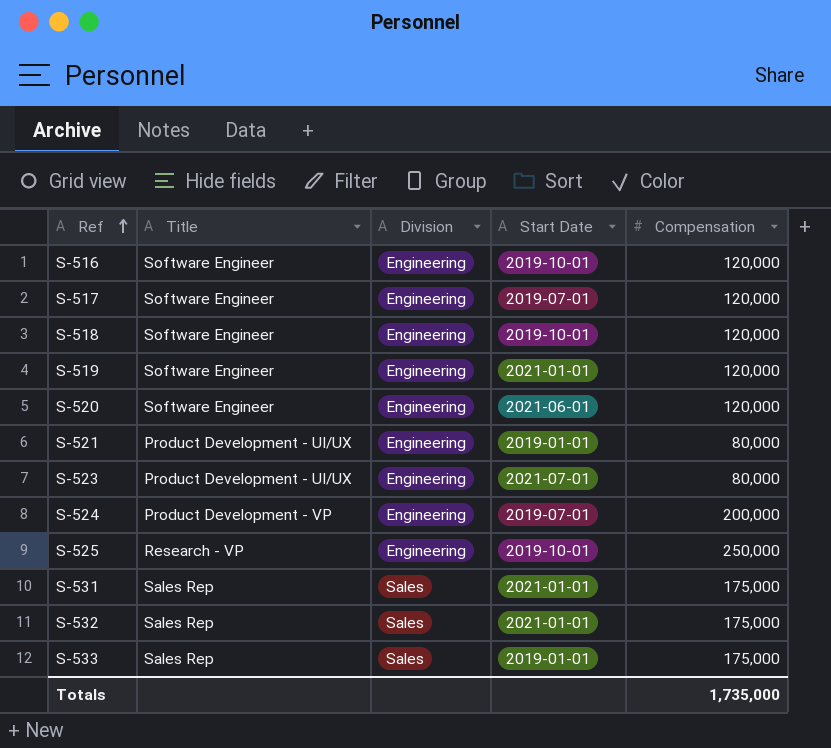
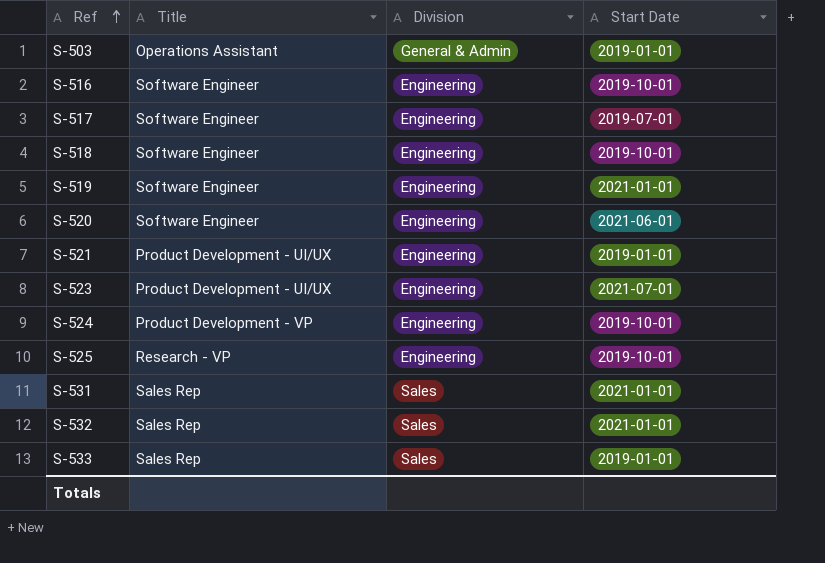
column Compensation | position: 5 -> none
row S-503: none -> Operations Assistant | General & Admin | 2019-01-01
S-524 | Start Date: 2019-07-01 -> 2019-10-01

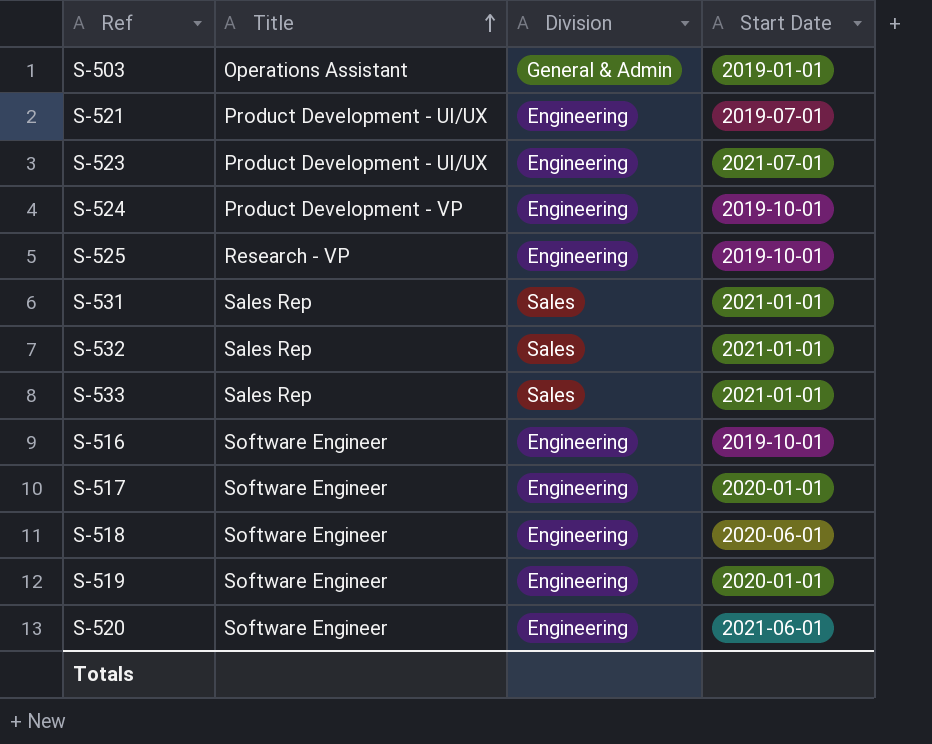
row order: Ref ascending -> Title ascending
S-521 | Start Date: 2019-01-01 -> 2019-07-01
S-533 | Start Date: 2019-01-01 -> 2021-01-01
S-517 | Start Date: 2019-07-01 -> 2020-01-01
S-518 | Start Date: 2019-10-01 -> 2020-06-01
S-519 | Start Date: 2021-01-01 -> 2020-01-01

